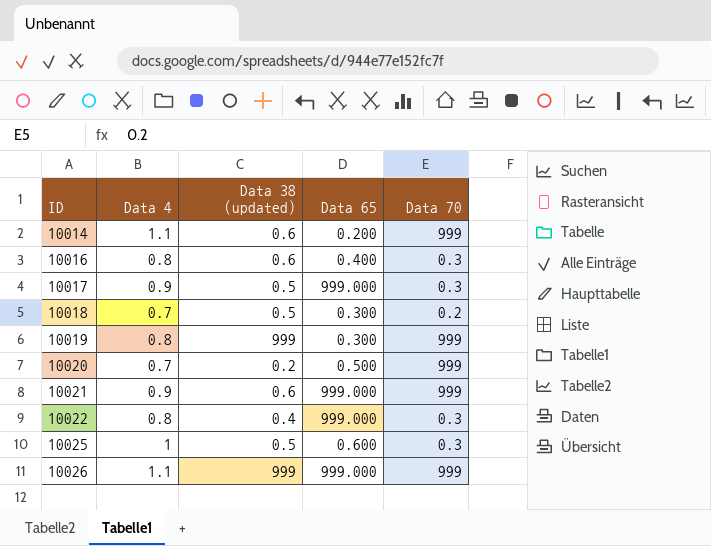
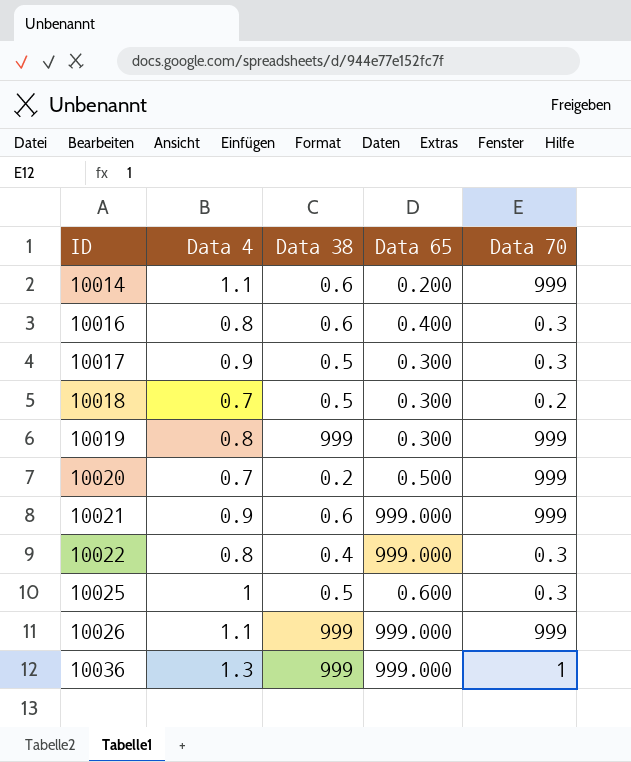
column name: Data 38 (updated) -> Data 38
10017 | Data 65: 999.000 -> 0.300
row 10036: none -> 1.3 | 999 | 999.000 | 1

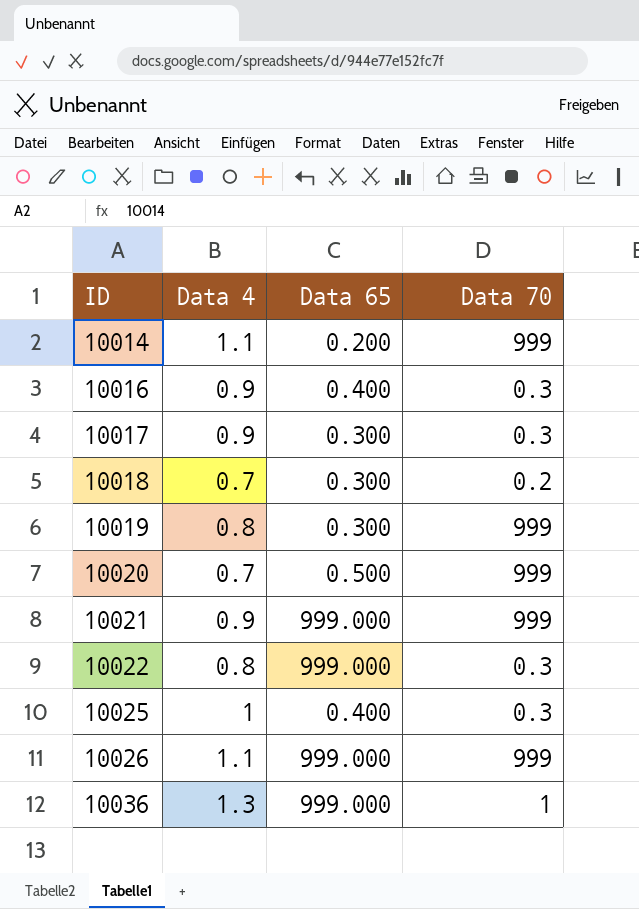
column Data 38 | position: 3 -> none
10016 | Data 4: 0.8 -> 0.9
10025 | Data 65: 0.600 -> 0.400

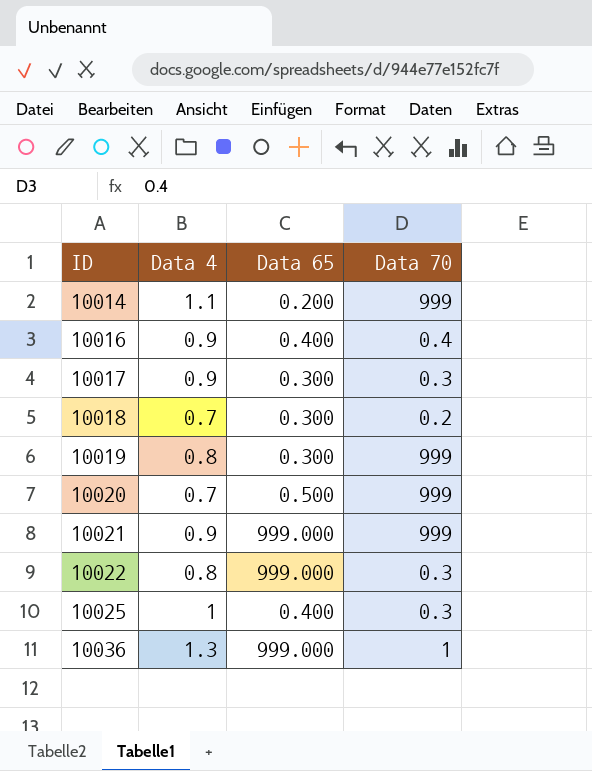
row 10026: 1.1 | 999.000 | 999 -> none
10016 | Data 70: 0.3 -> 0.4

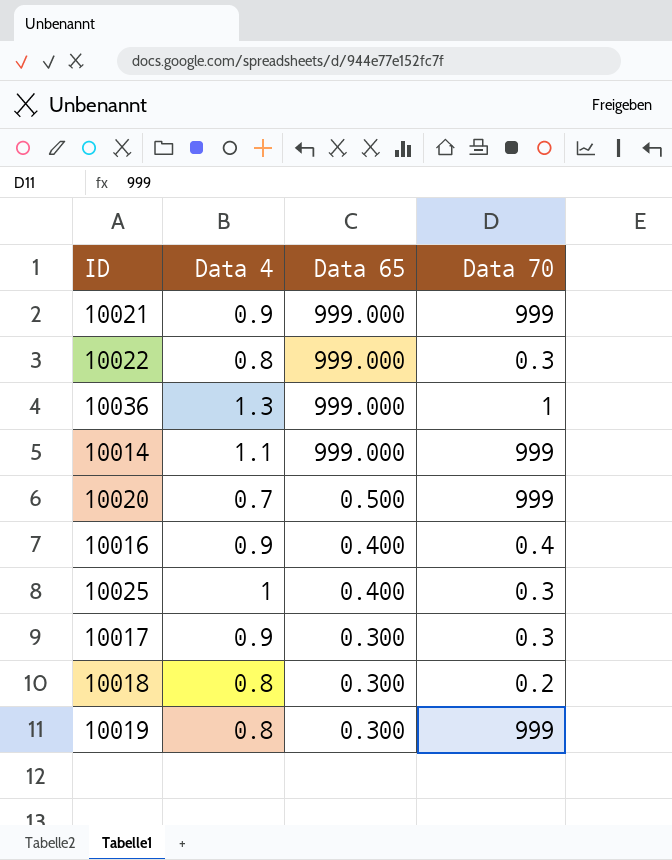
row order: ID ascending -> Data 65 descending
10014 | Data 65: 0.200 -> 999.000
10018 | Data 4: 0.7 -> 0.8

